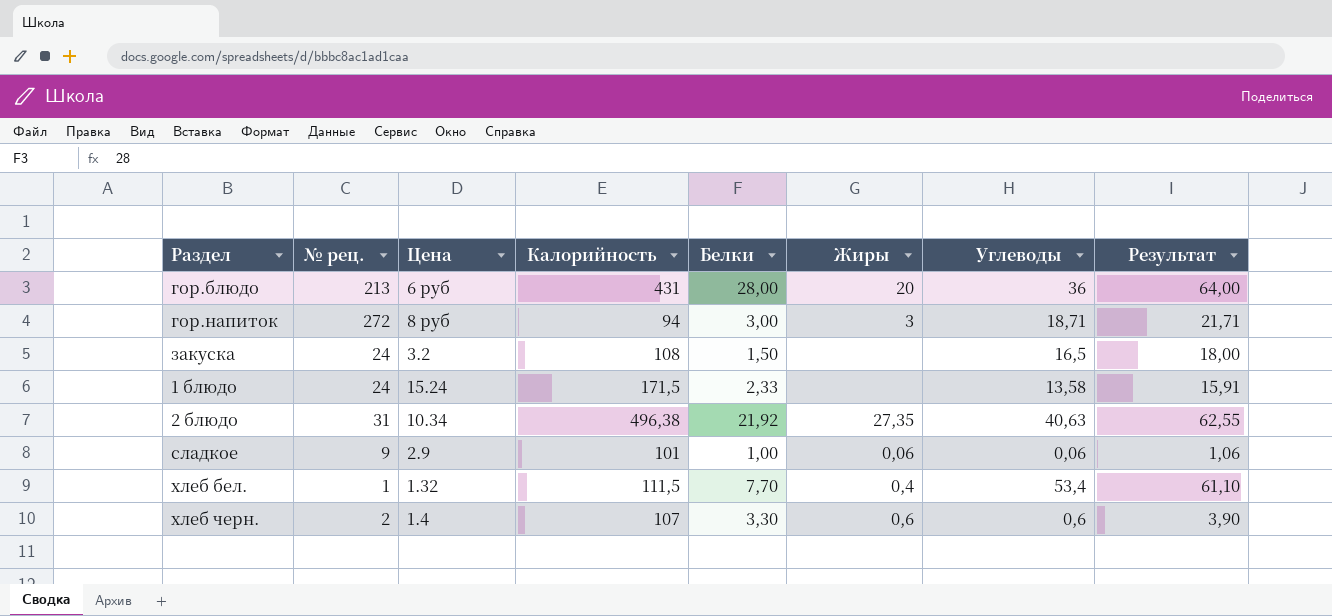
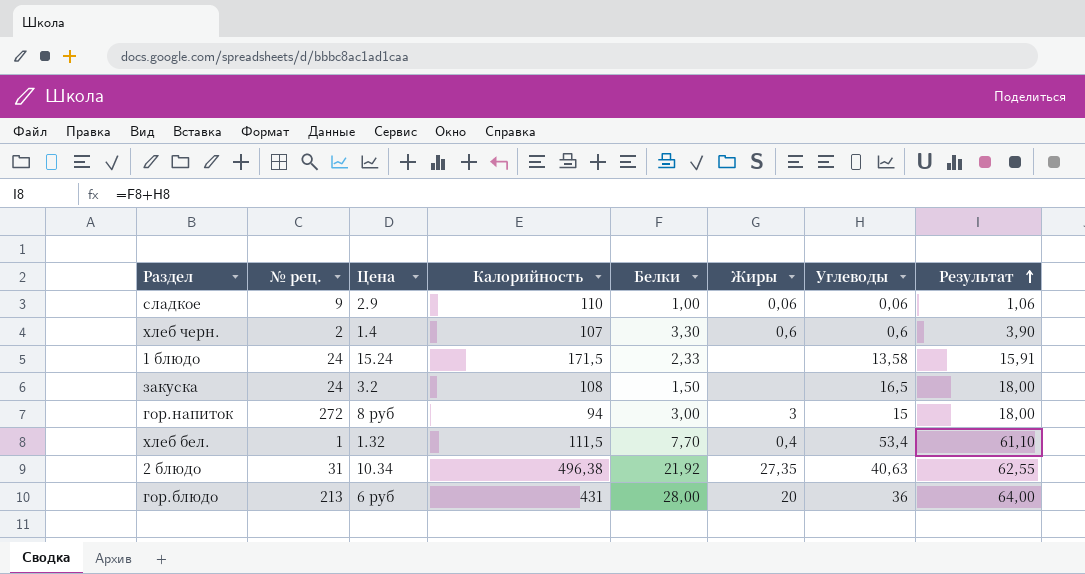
row order: none -> Результат ascending
сладкое | Калорийность: 101 -> 110
гор.напиток | Углеводы: 18,71 -> 15
гор.напиток | Результат: 21,71 -> 18,00

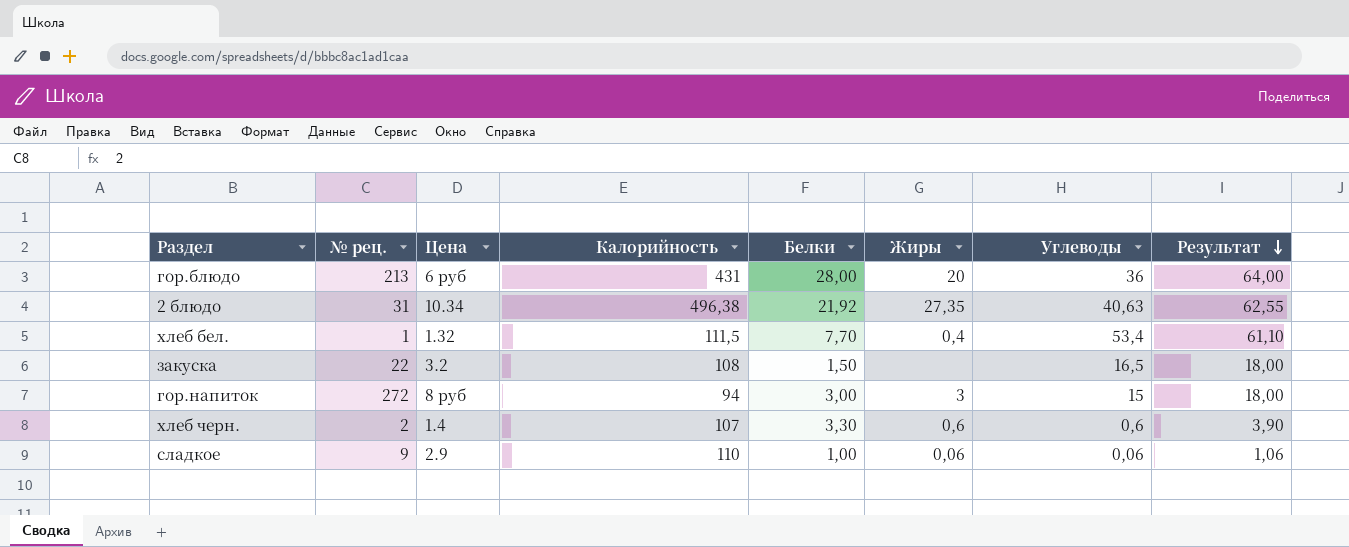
row order: Результат ascending -> Результат descending
row 1 блюдо: 24 | 15.24 | 171,5 | 2,33 | none | 13,58 | 15,91 -> none
закуска | № рец.: 24 -> 22

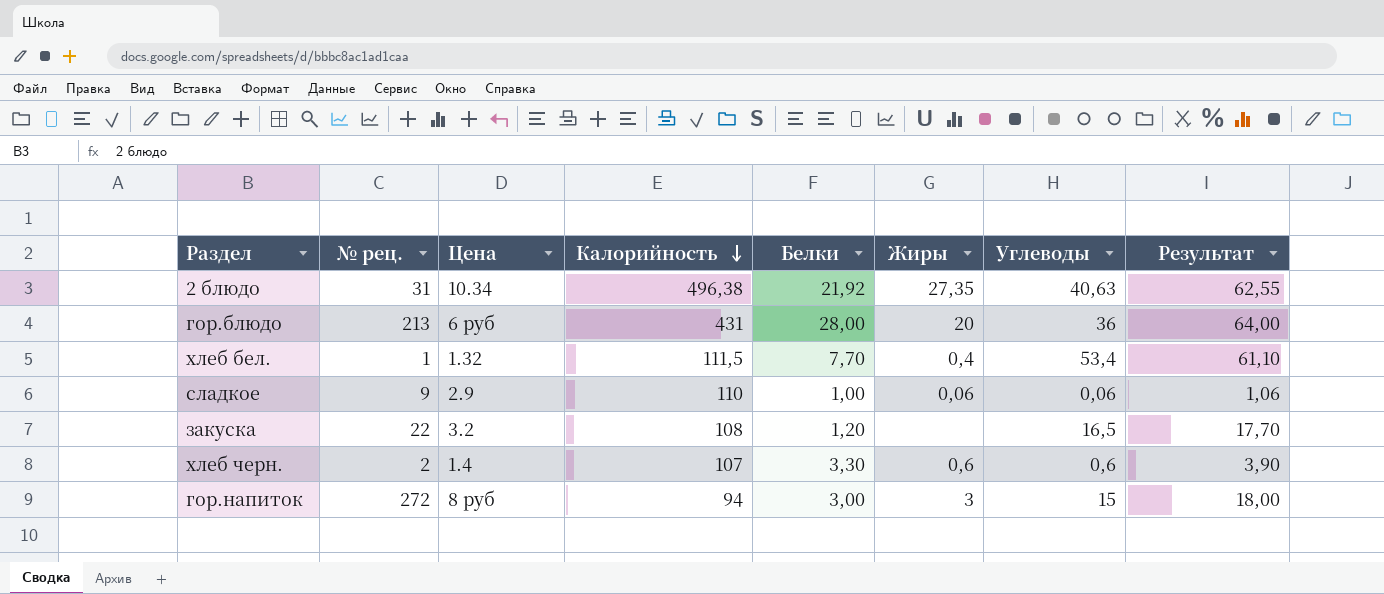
row order: Результат descending -> Калорийность descending
закуска | Белки: 1,50 -> 1,20
закуска | Результат: 18,00 -> 17,70

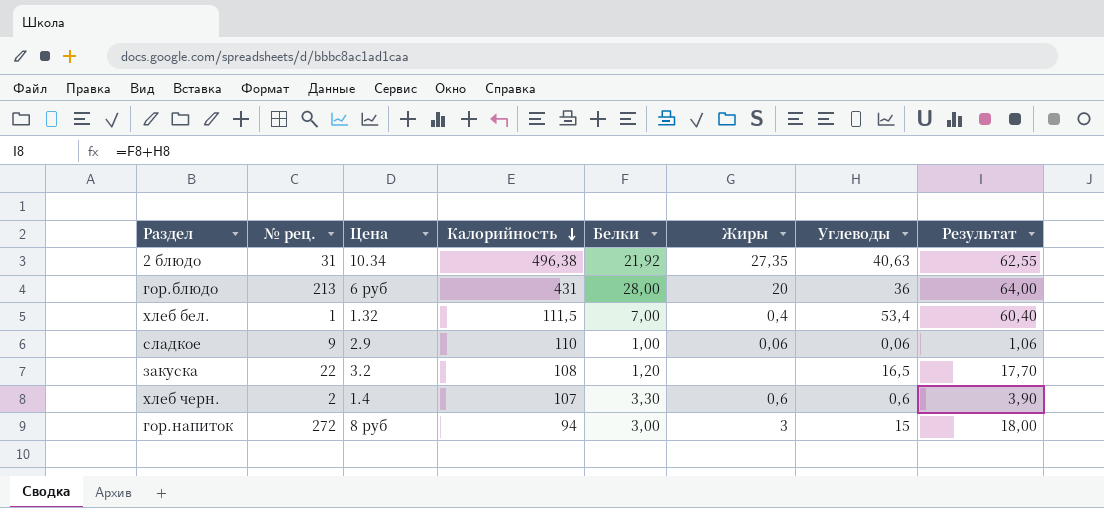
хлеб бел. | Белки: 7,70 -> 7,00
хлеб бел. | Результат: 61,10 -> 60,40

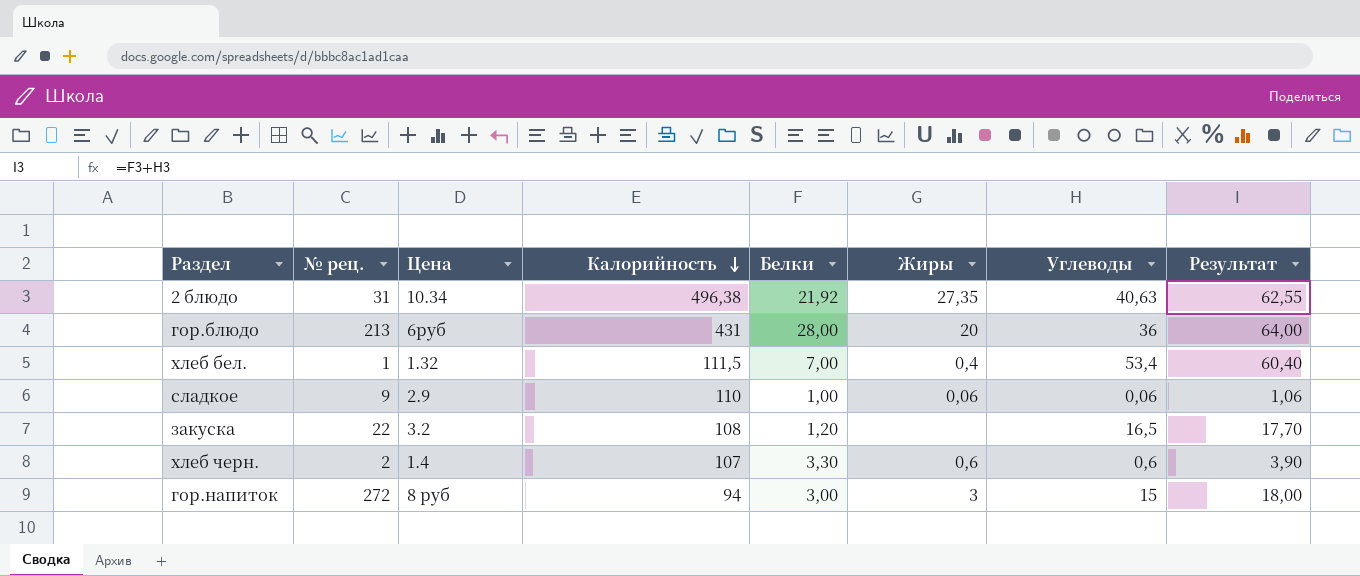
гор.блюдо | Цена: 6 руб -> 6руб

